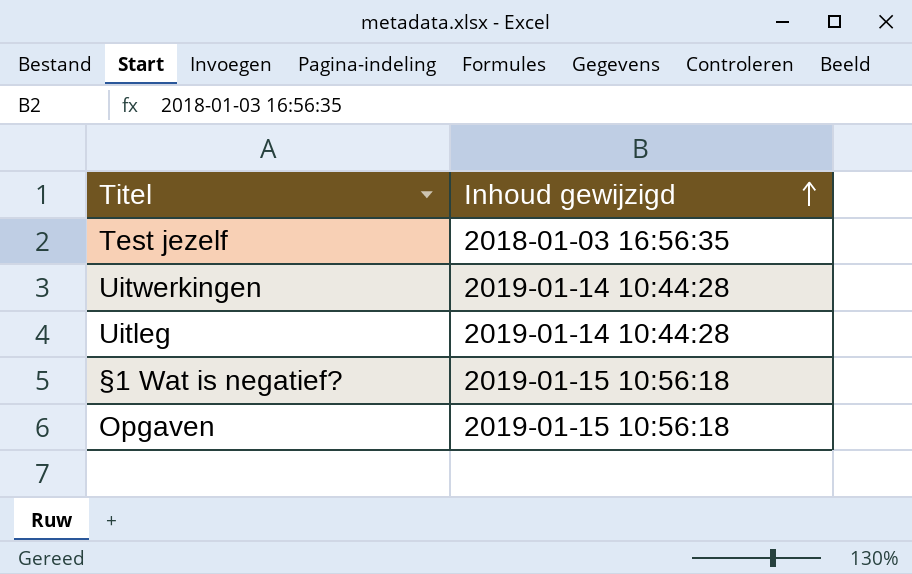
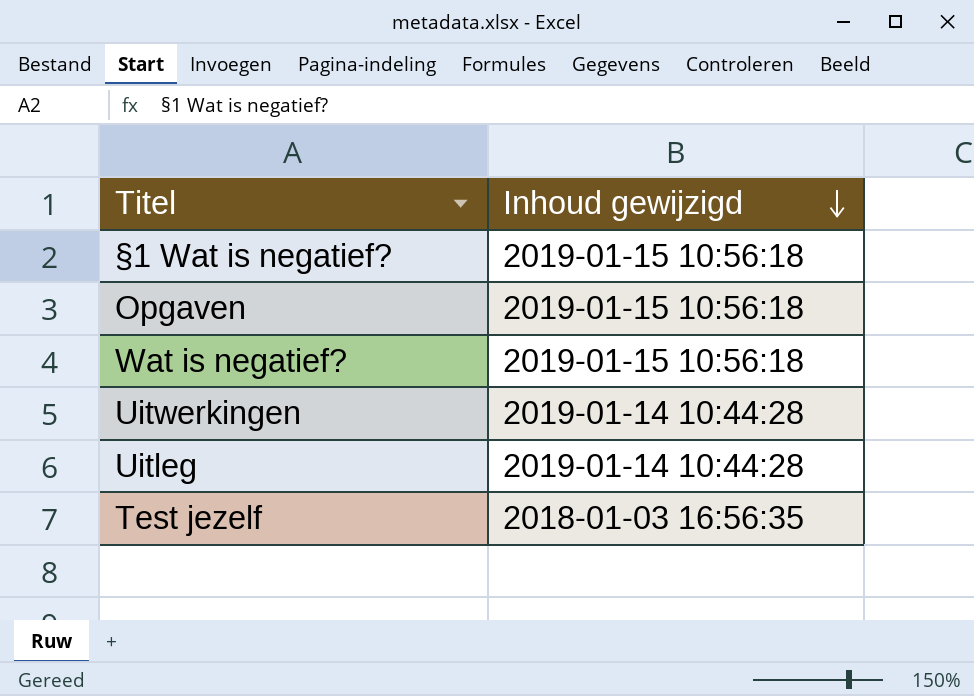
row order: Inhoud gewijzigd ascending -> Inhoud gewijzigd descending
row Wat is negatief?: none -> 2019-01-15 10:56:18

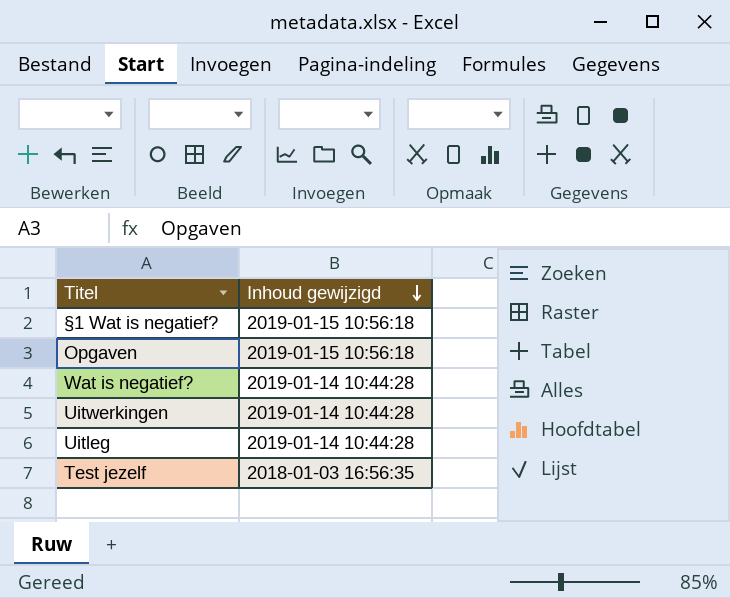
Wat is negatief? | Inhoud gewijzigd: 2019-01-15 10:56:18 -> 2019-01-14 10:44:28

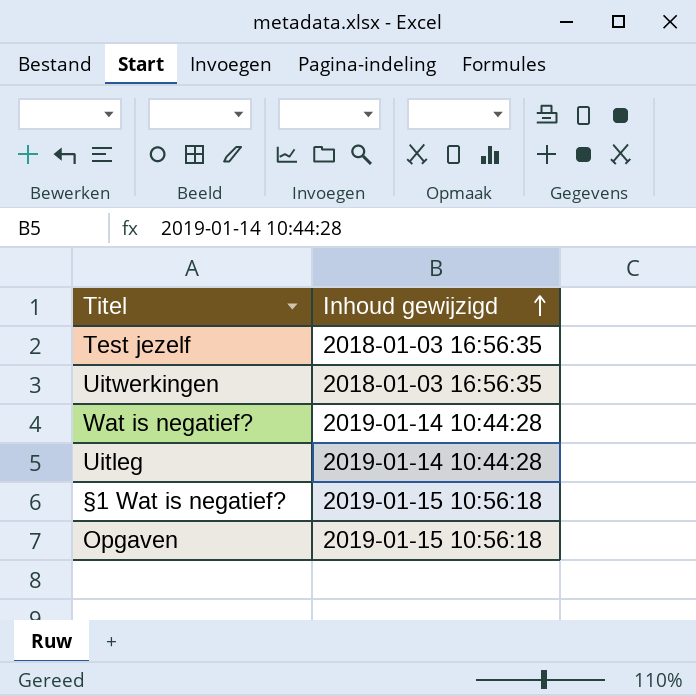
row order: Inhoud gewijzigd descending -> Inhoud gewijzigd ascending
Uitwerkingen | Inhoud gewijzigd: 2019-01-14 10:44:28 -> 2018-01-03 16:56:35

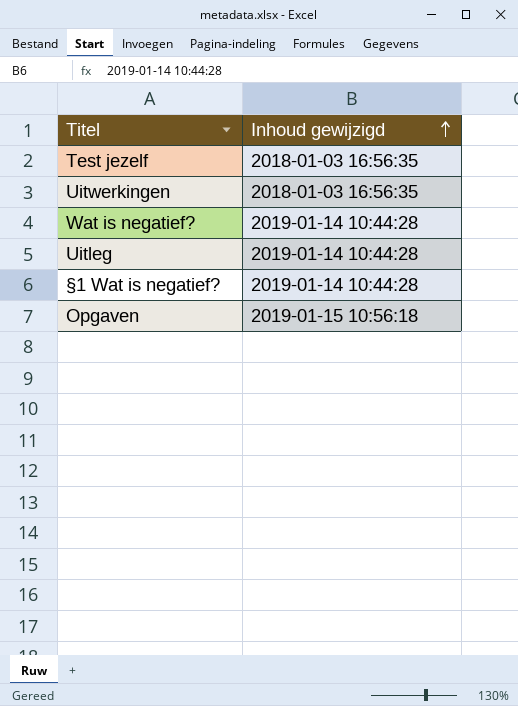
§1 Wat is negatief? | Inhoud gewijzigd: 2019-01-15 10:56:18 -> 2019-01-14 10:44:28

